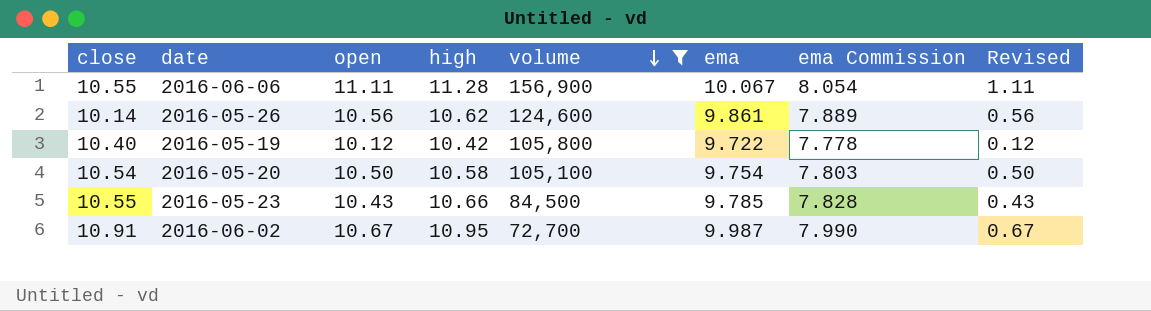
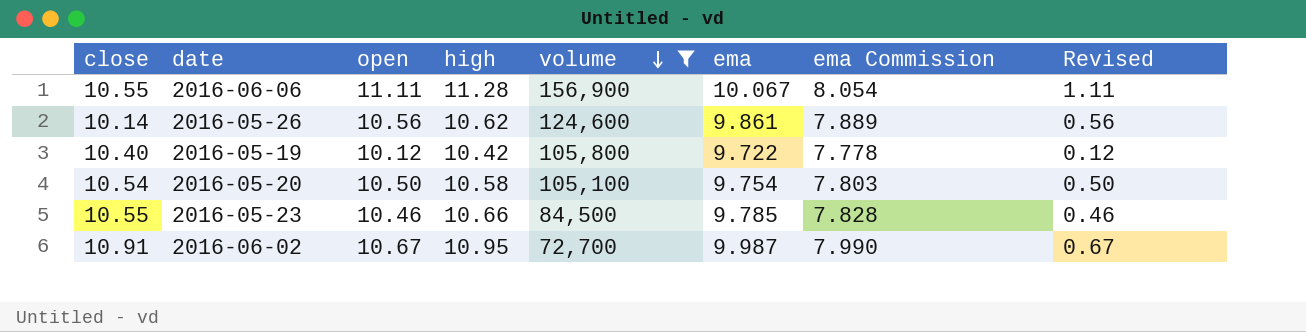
2016-05-23 | open: 10.43 -> 10.46
2016-05-23 | Revised: 0.43 -> 0.46

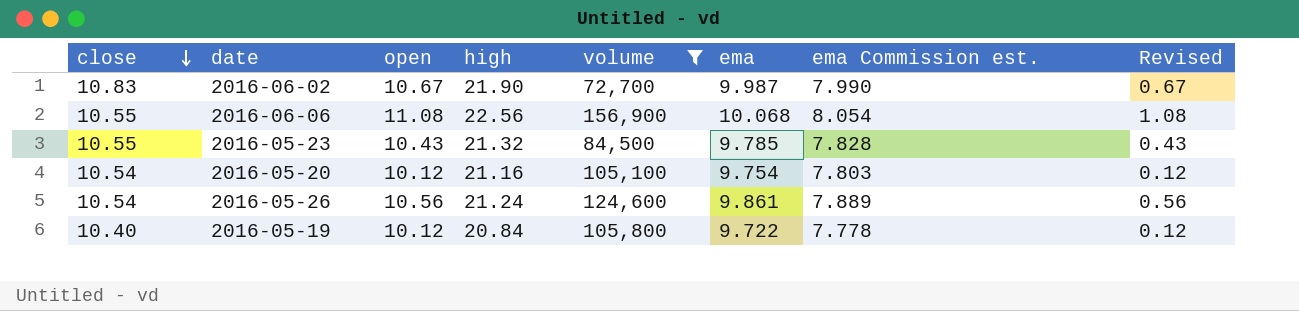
row order: volume descending -> close descending
column name: ema Commission -> ema Commission est.
2016-06-02 | close: 10.91 -> 10.83
2016-06-02 | high: 10.95 -> 21.90
2016-06-06 | open: 11.11 -> 11.08
2016-06-06 | high: 11.28 -> 22.56
2016-06-06 | ema: 10.067 -> 10.068
2016-06-06 | Revised: 1.11 -> 1.08
2016-05-23 | open: 10.46 -> 10.43
2016-05-23 | high: 10.66 -> 21.32
2016-05-23 | Revised: 0.46 -> 0.43
2016-05-20 | open: 10.50 -> 10.12
2016-05-20 | high: 10.58 -> 21.16
2016-05-20 | Revised: 0.50 -> 0.12
2016-05-26 | close: 10.14 -> 10.54
2016-05-26 | high: 10.62 -> 21.24
2016-05-19 | high: 10.42 -> 20.84

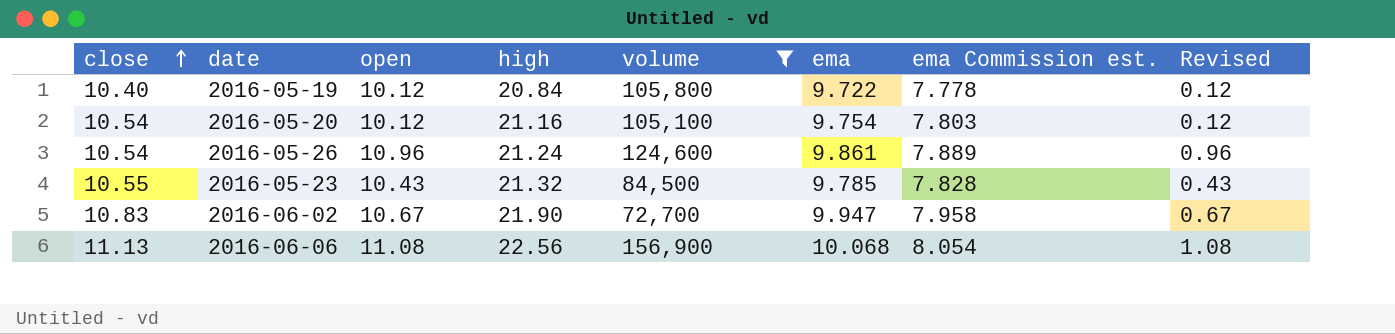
row order: close descending -> close ascending
2016-05-26 | open: 10.56 -> 10.96
2016-05-26 | Revised: 0.56 -> 0.96
2016-06-02 | ema: 9.987 -> 9.947
2016-06-02 | ema Commission est.: 7.990 -> 7.958
2016-06-06 | close: 10.55 -> 11.13

